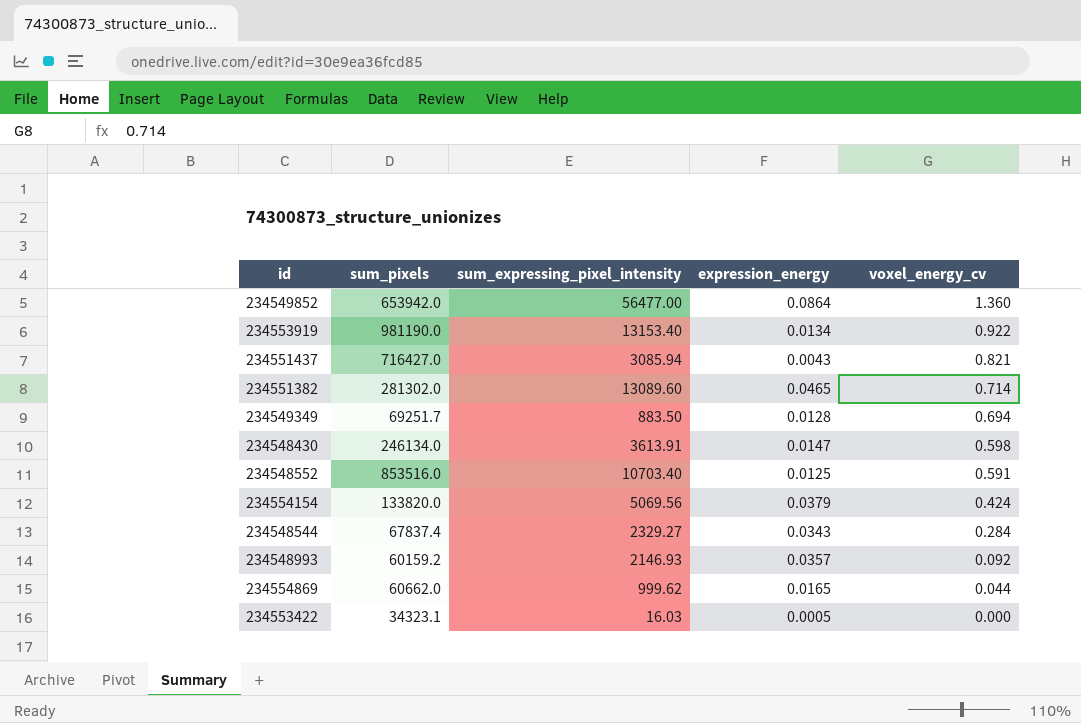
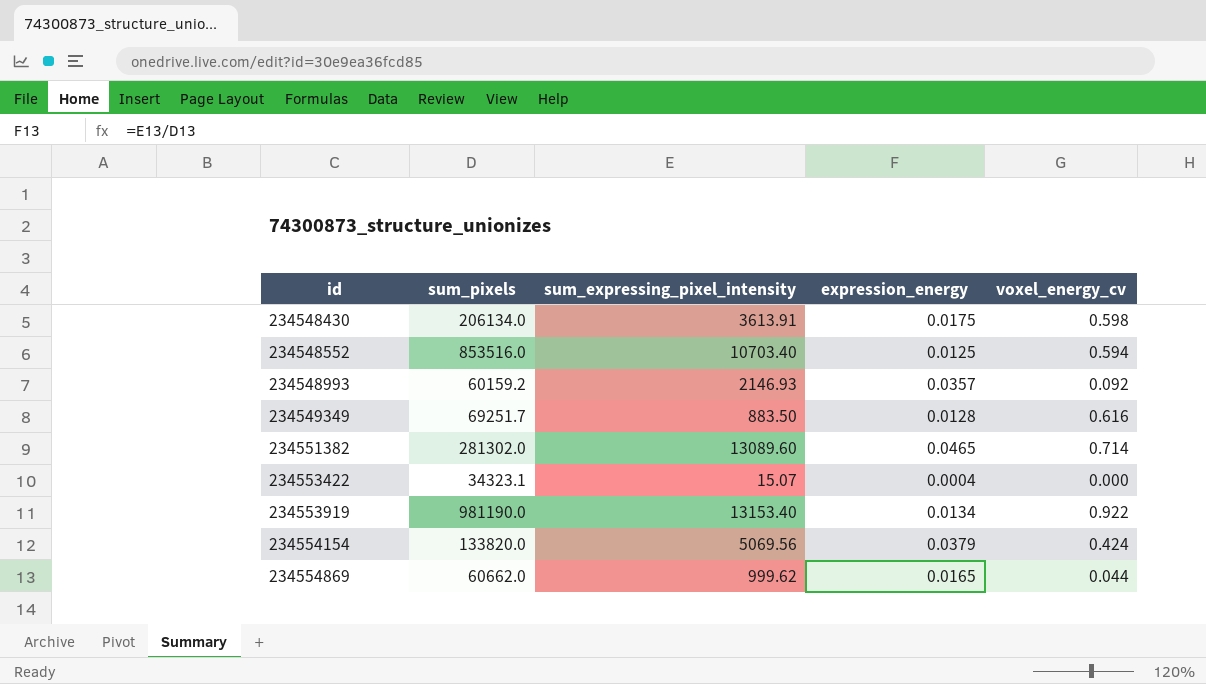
row order: voxel_energy_cv descending -> id ascending
row 234549852: 653942.0 | 56477.00 | 0.0864 | 1.360 -> none
row 234551437: 716427.0 | 3085.94 | 0.0043 | 0.821 -> none
row 234548544: 67837.4 | 2329.27 | 0.0343 | 0.284 -> none
234548430 | sum_pixels: 246134.0 -> 206134.0
234548430 | expression_energy: 0.0147 -> 0.0175
234548552 | voxel_energy_cv: 0.591 -> 0.594
234549349 | voxel_energy_cv: 0.694 -> 0.616
234553422 | sum_expressing_pixel_intensity: 16.03 -> 15.07
234553422 | expression_energy: 0.0005 -> 0.0004

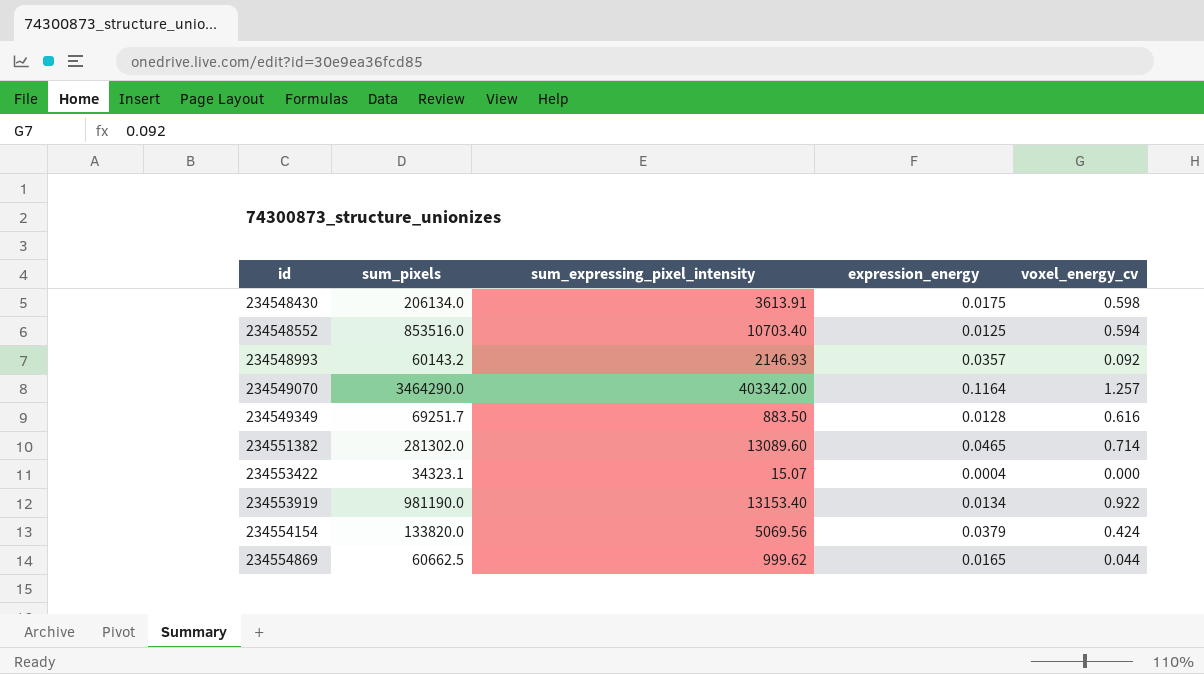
234548993 | sum_pixels: 60159.2 -> 60143.2
row 234549070: none -> 3464290.0 | 403342.00 | 0.1164 | 1.257
234554869 | sum_pixels: 60662.0 -> 60662.5

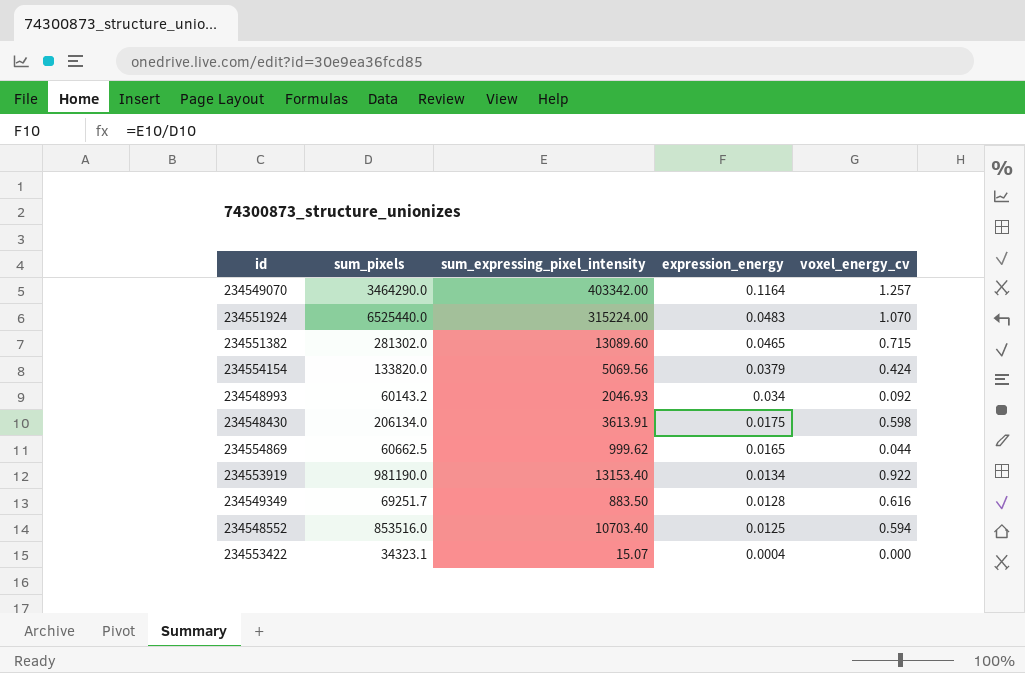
row order: id ascending -> expression_energy descending
row 234551924: none -> 6525440.0 | 315224.00 | 0.0483 | 1.070
234551382 | voxel_energy_cv: 0.714 -> 0.715
234548993 | sum_expressing_pixel_intensity: 2146.93 -> 2046.93
234548993 | expression_energy: 0.0357 -> 0.034

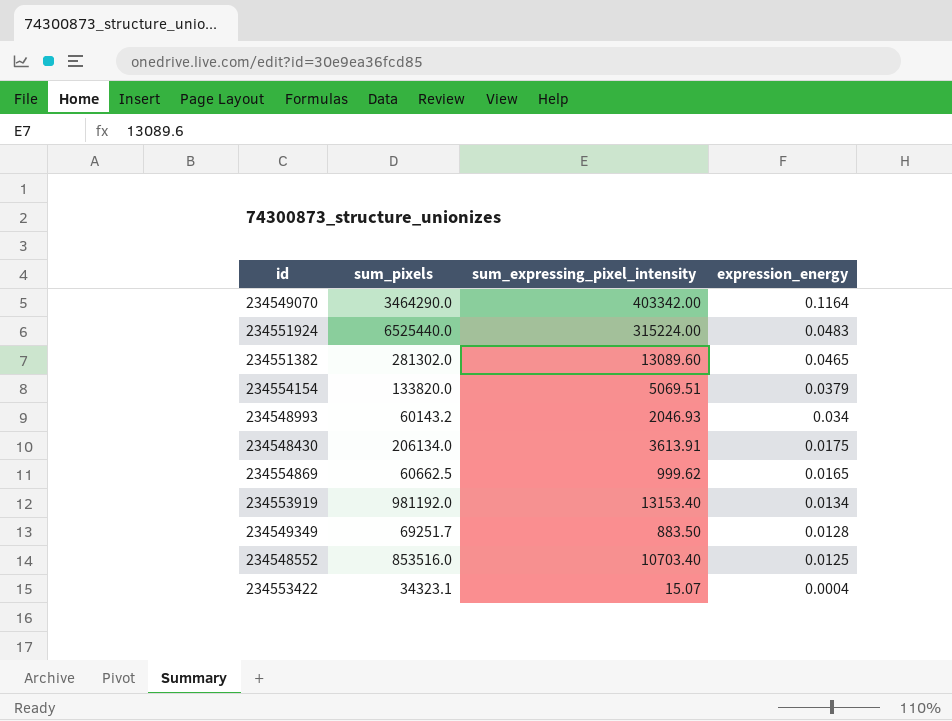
column voxel_energy_cv | position: 5 -> none
234554154 | sum_expressing_pixel_intensity: 5069.56 -> 5069.51
234553919 | sum_pixels: 981190.0 -> 981192.0

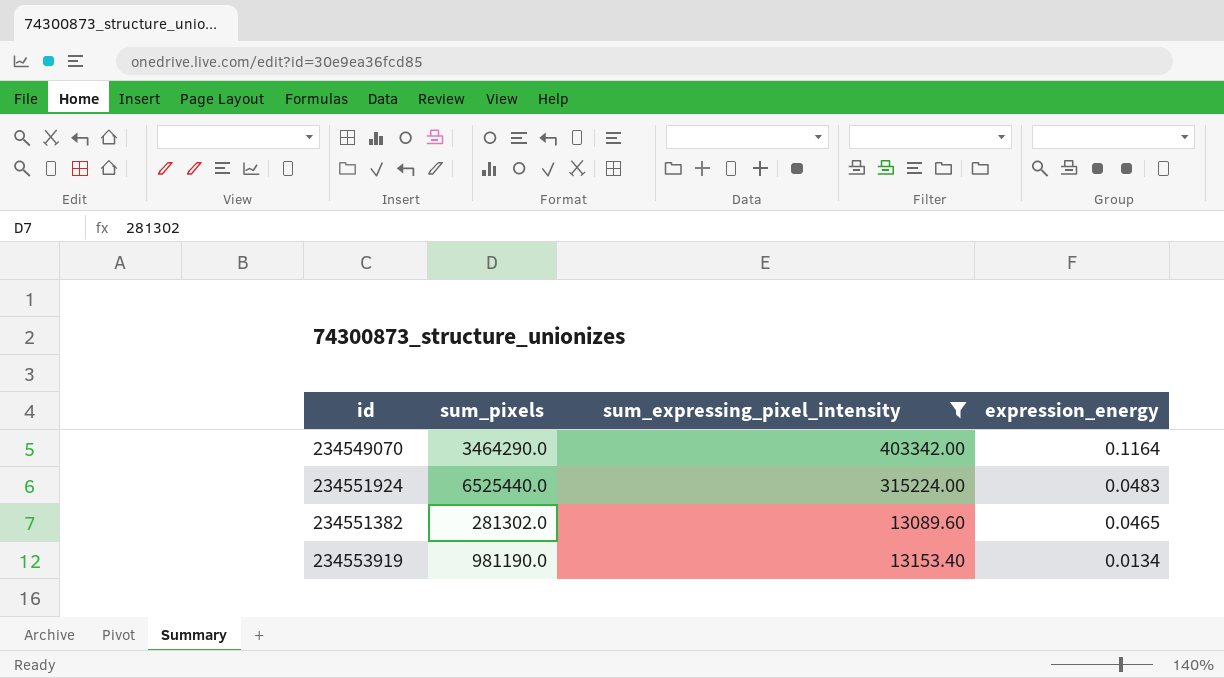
filter: none -> sum_expressing_pixel_intensity >= 13089.60
234553919 | sum_pixels: 981192.0 -> 981190.0

